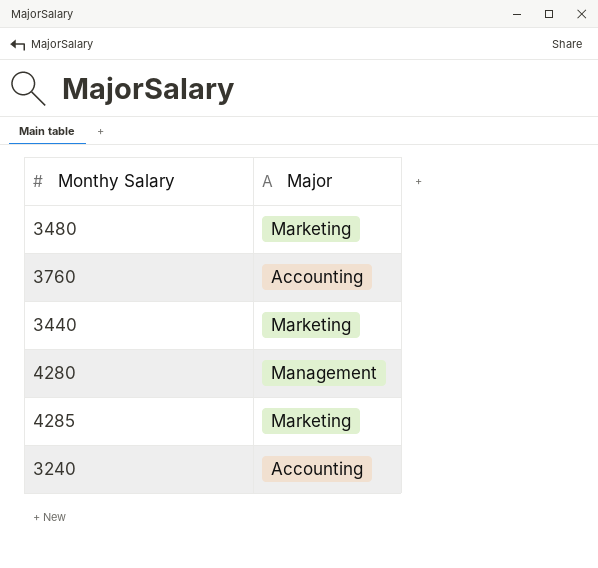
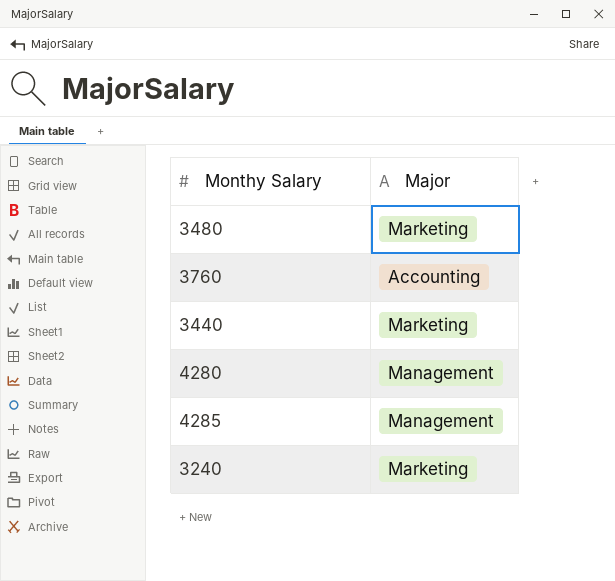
4285 | Major: Marketing -> Management
3240 | Major: Accounting -> Marketing

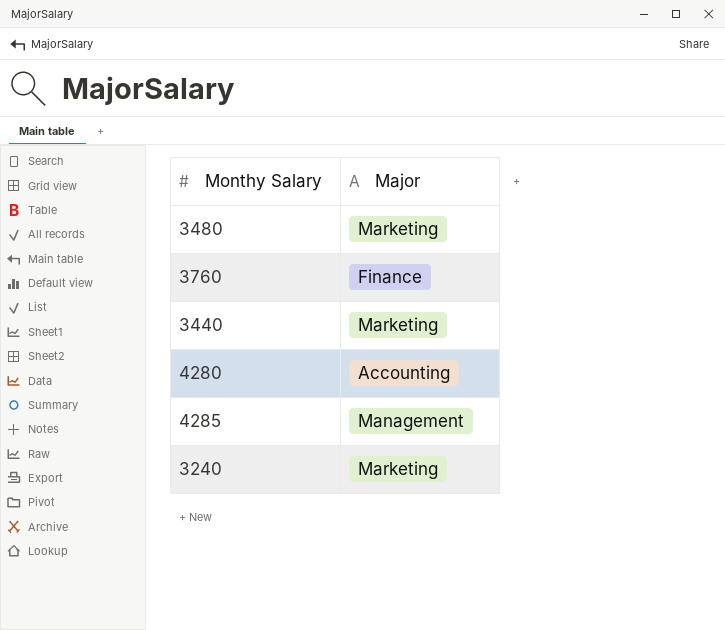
3760 | Major: Accounting -> Finance
4280 | Major: Management -> Accounting

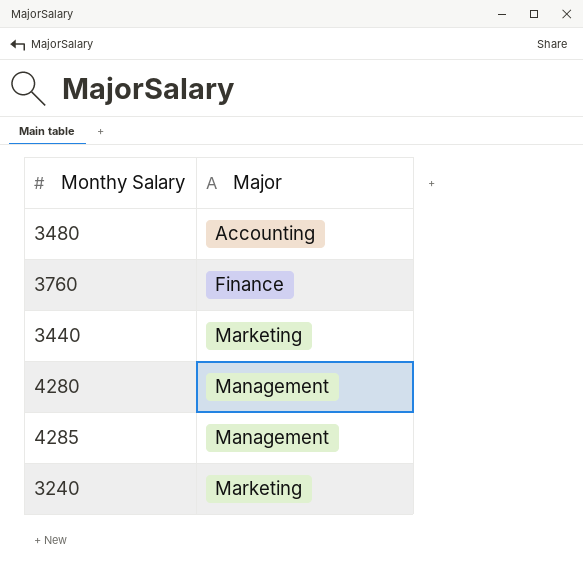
3480 | Major: Marketing -> Accounting
4280 | Major: Accounting -> Management

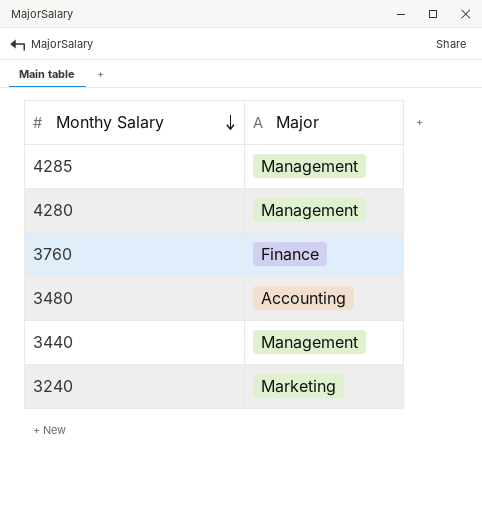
row order: none -> Monthy Salary descending
3440 | Major: Marketing -> Management

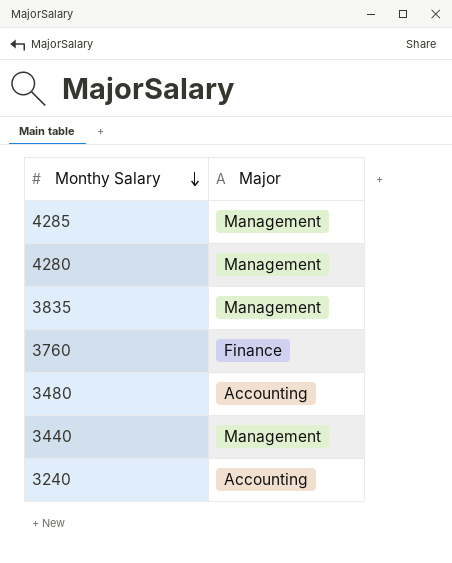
row 3835: none -> Management
3240 | Major: Marketing -> Accounting

